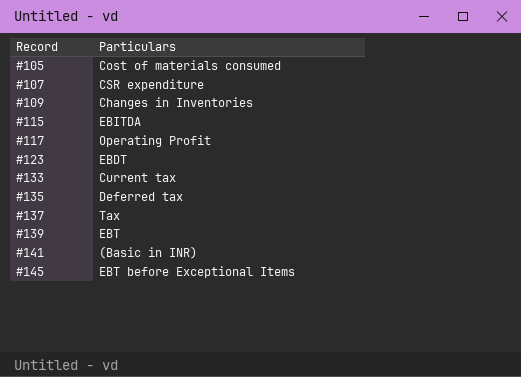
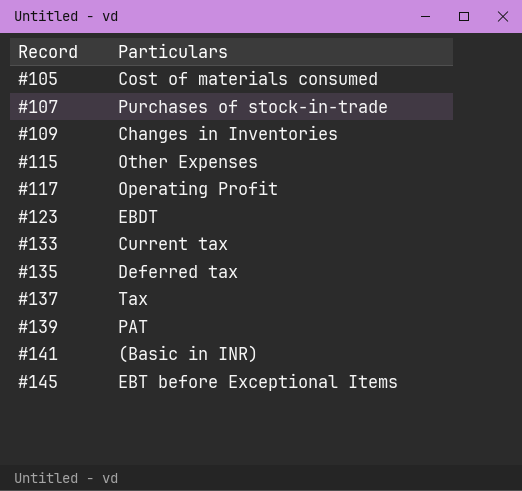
#107 | Particulars: CSR expenditure -> Purchases of stock-in-trade
#115 | Particulars: EBITDA -> Other Expenses
#139 | Particulars: EBT -> PAT

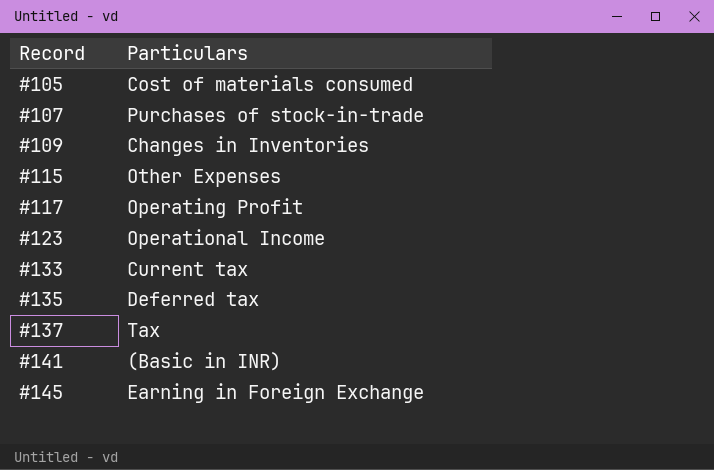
row #139: PAT -> none
#123 | Particulars: EBDT -> Operational Income
#145 | Particulars: EBT before Exceptional Items -> Earning in Foreign Exchange

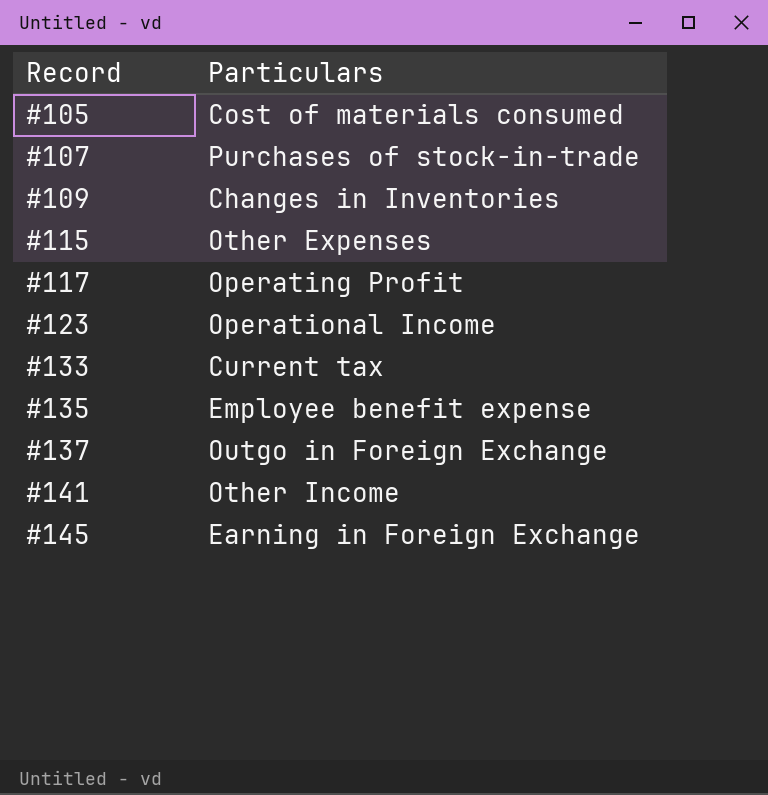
#135 | Particulars: Deferred tax -> Employee benefit expense
#137 | Particulars: Tax -> Outgo in Foreign Exchange
#141 | Particulars: (Basic in INR) -> Other Income

